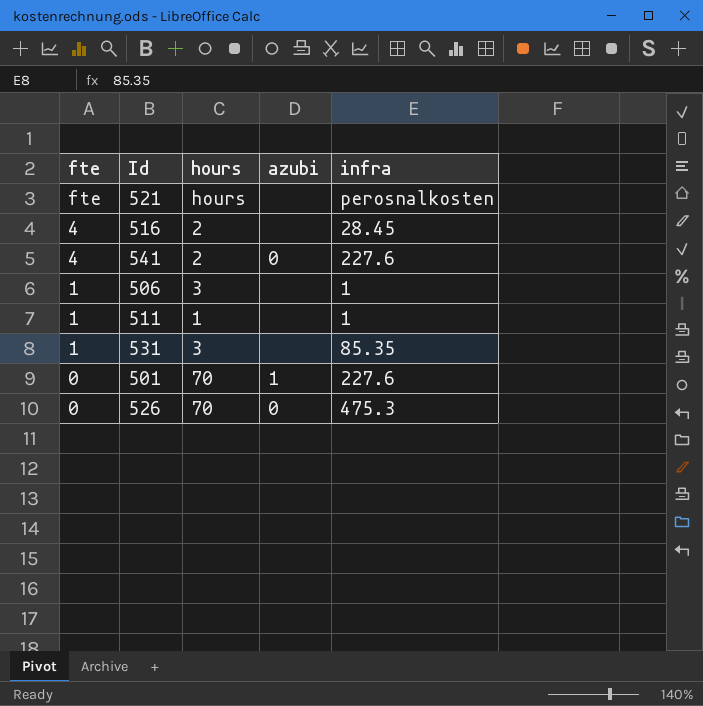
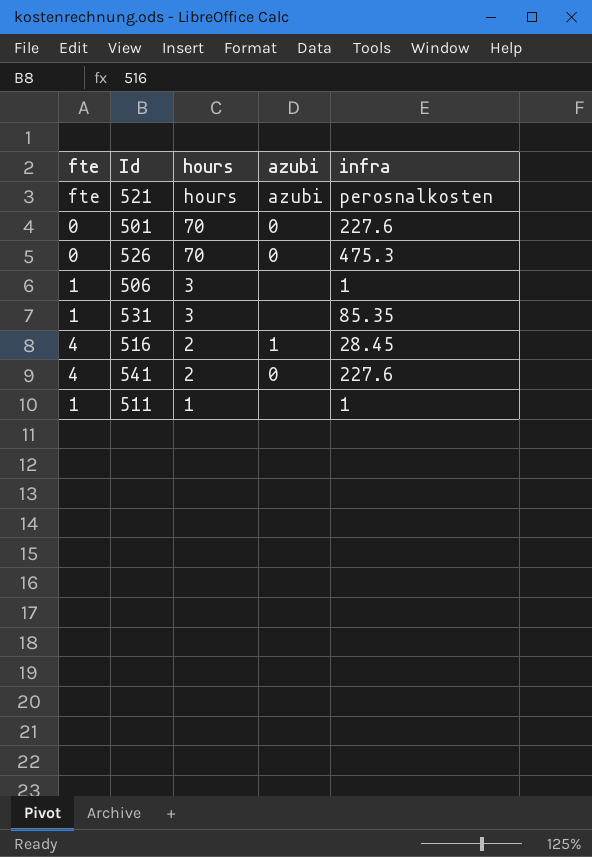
row order: fte descending -> hours descending
521 | azubi: none -> azubi
501 | azubi: 1 -> 0
516 | azubi: none -> 1

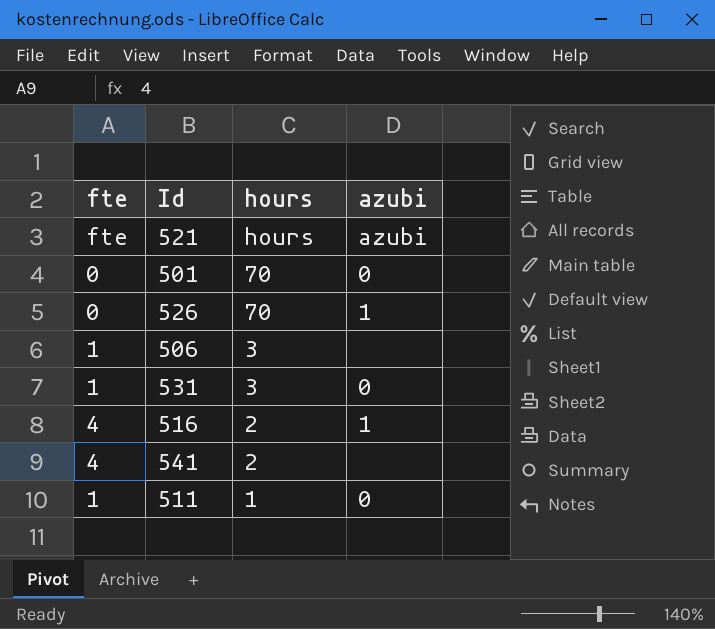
column infra | position: 5 -> none
526 | azubi: 0 -> 1
531 | azubi: none -> 0
541 | azubi: 0 -> none
511 | azubi: none -> 0

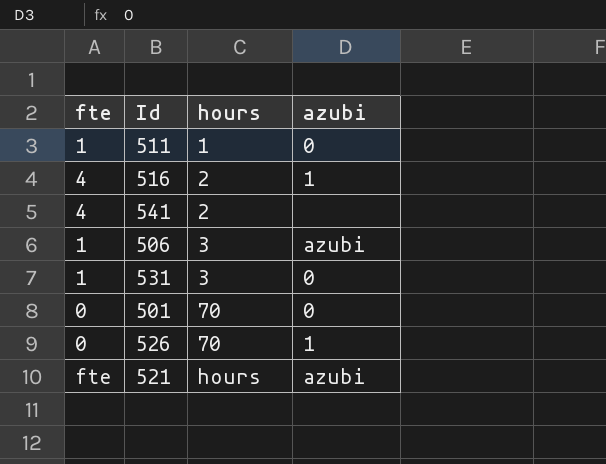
row order: hours descending -> hours ascending
506 | azubi: none -> azubi

